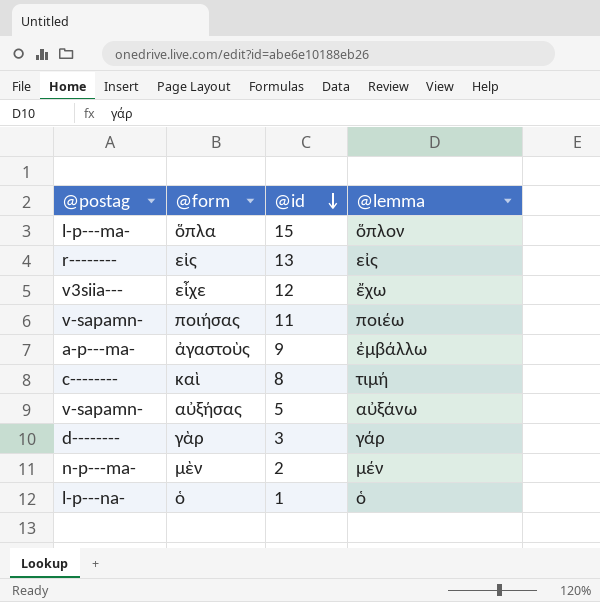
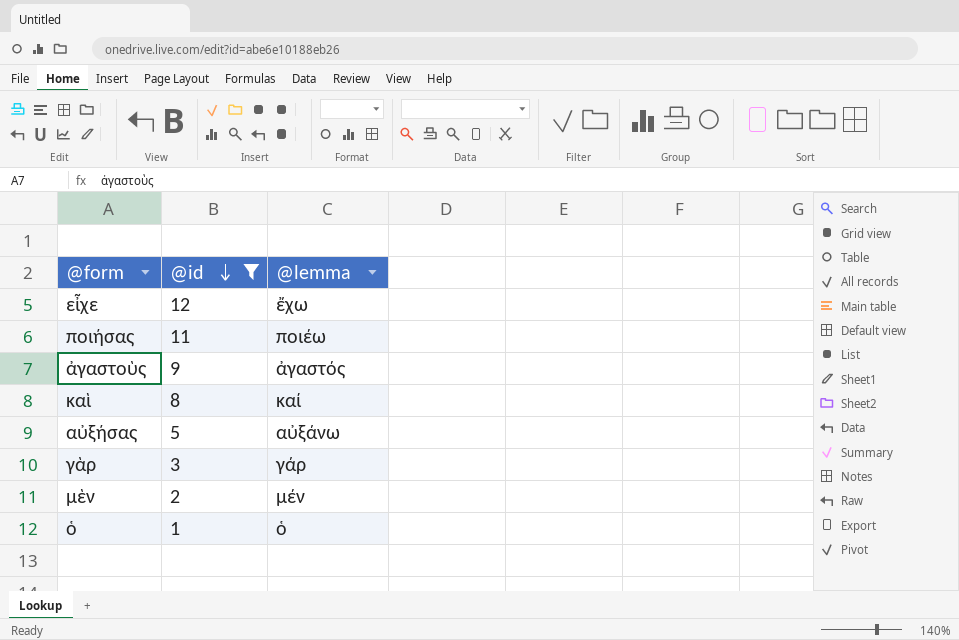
filter: none -> @id <= 12
column @postag | position: 1 -> none
ἀγαστοὺς | @lemma: ἐμβάλλω -> ἀγαστός
καὶ | @lemma: τιμή -> καί

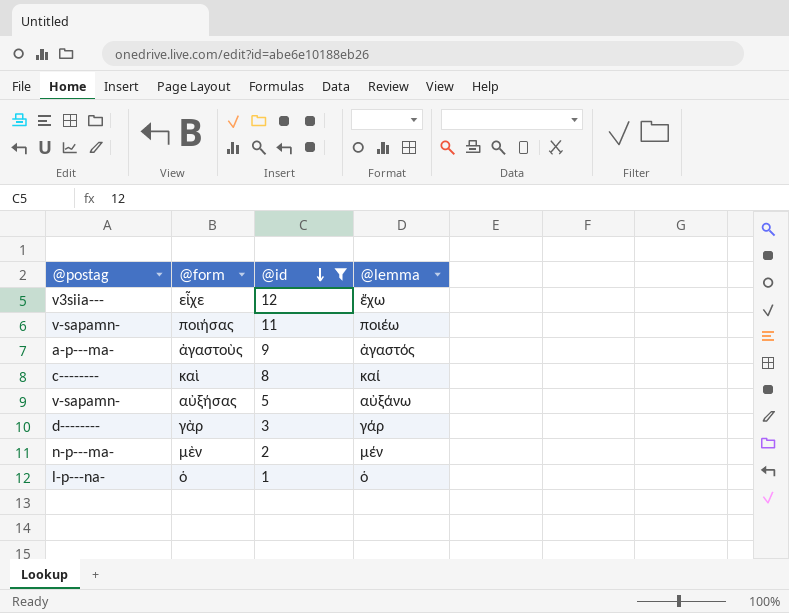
column @postag | position: none -> 1

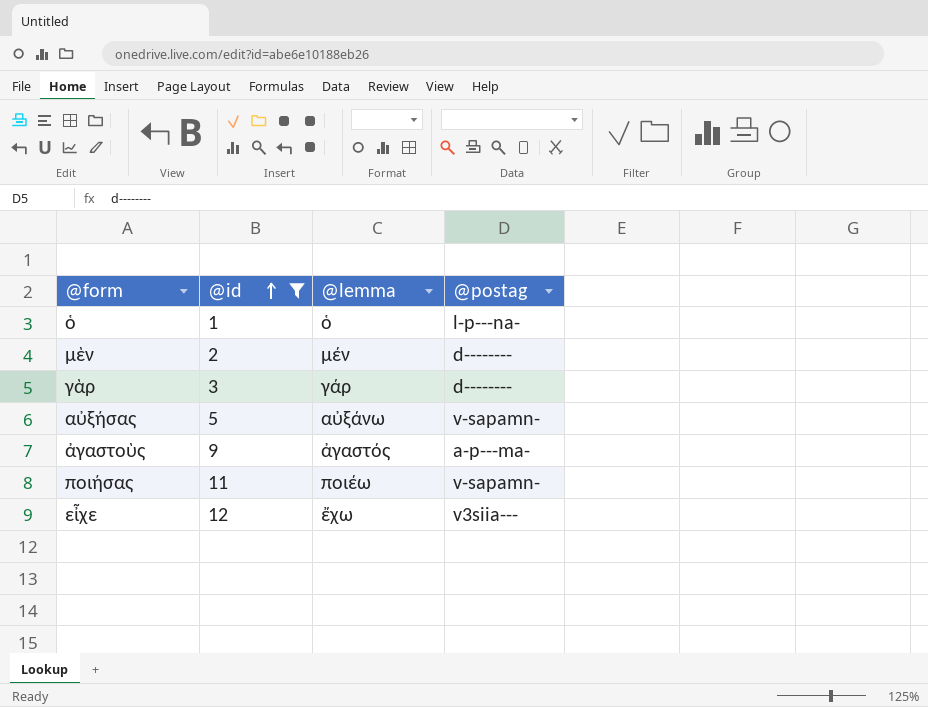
row order: @id descending -> @id ascending
column @postag | position: 1 -> 4
row καὶ: c-------- | 8 | καί -> none
μὲν | @postag: n-p---ma- -> d--------

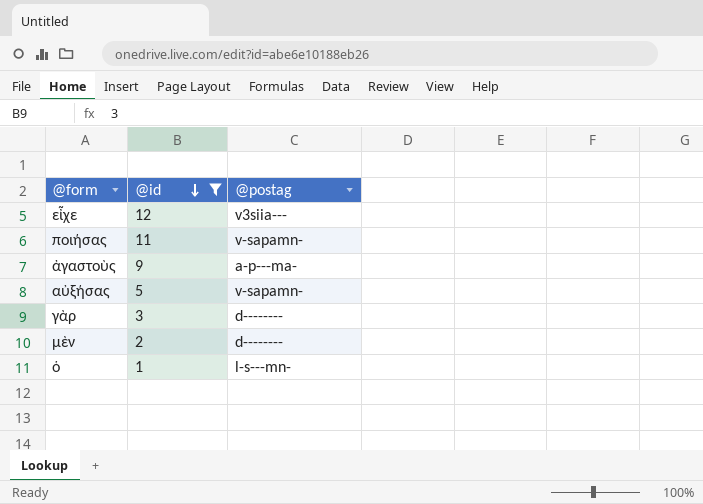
row order: @id ascending -> @id descending
column @lemma | position: 3 -> none
ὁ | @postag: l-p---na- -> l-s---mn-

